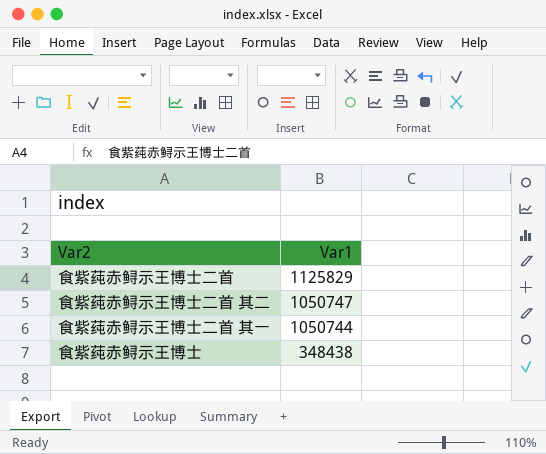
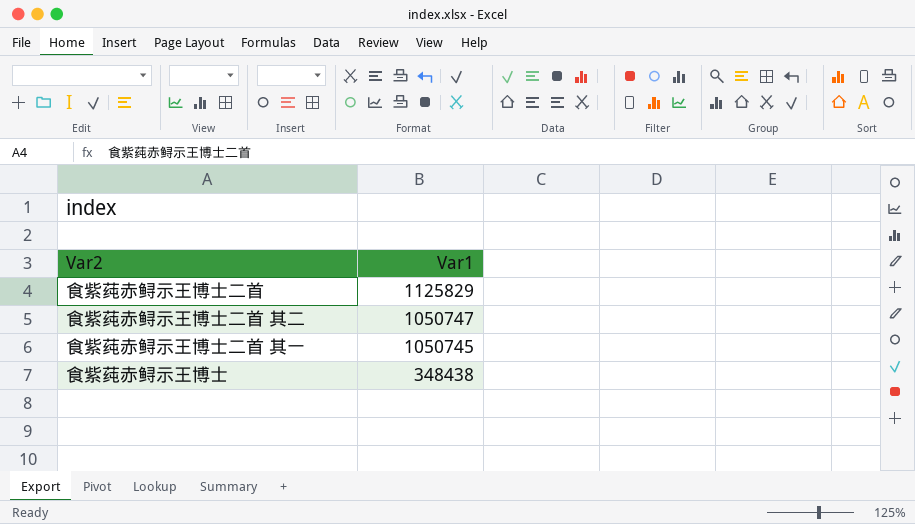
食紫莼赤鲟示王博士二首 其一 | Var1: 1050744 -> 1050745

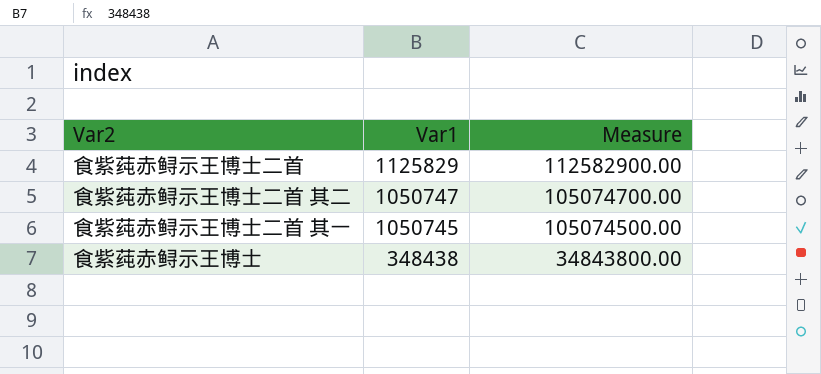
column Measure | formula: none -> [Var1] * 100

